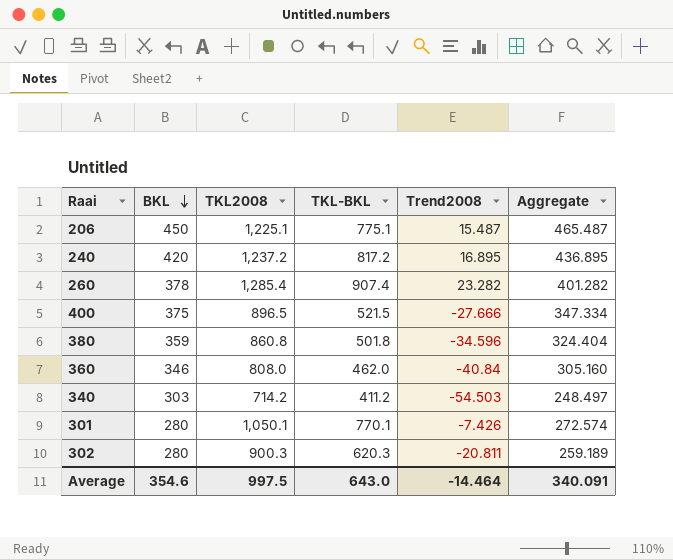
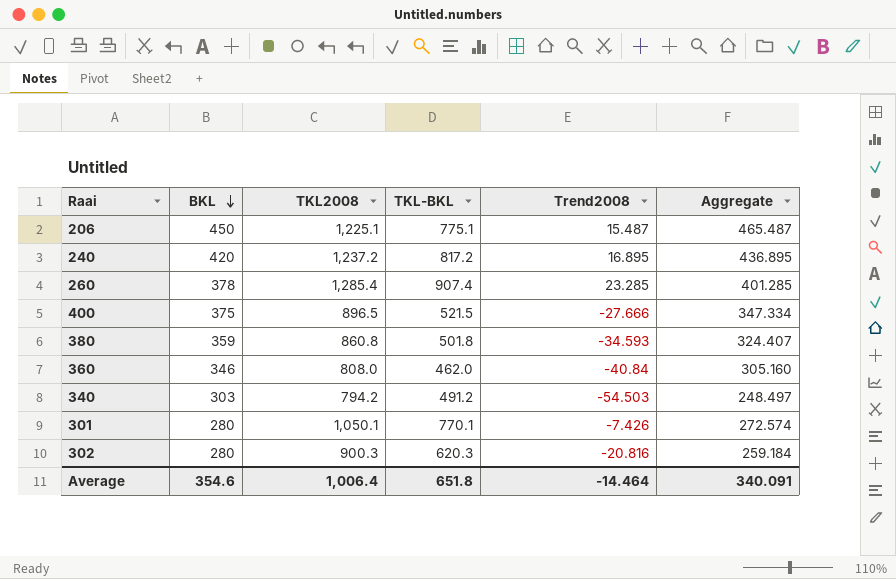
260 | Trend2008: 23.282 -> 23.285
260 | Aggregate: 401.282 -> 401.285
380 | Trend2008: -34.596 -> -34.593
380 | Aggregate: 324.404 -> 324.407
340 | TKL2008: 714.2 -> 794.2
340 | TKL-BKL: 411.2 -> 491.2
302 | Trend2008: -20.811 -> -20.816
302 | Aggregate: 259.189 -> 259.184
Average | TKL2008: 997.5 -> 1,006.4
Average | TKL-BKL: 643.0 -> 651.8

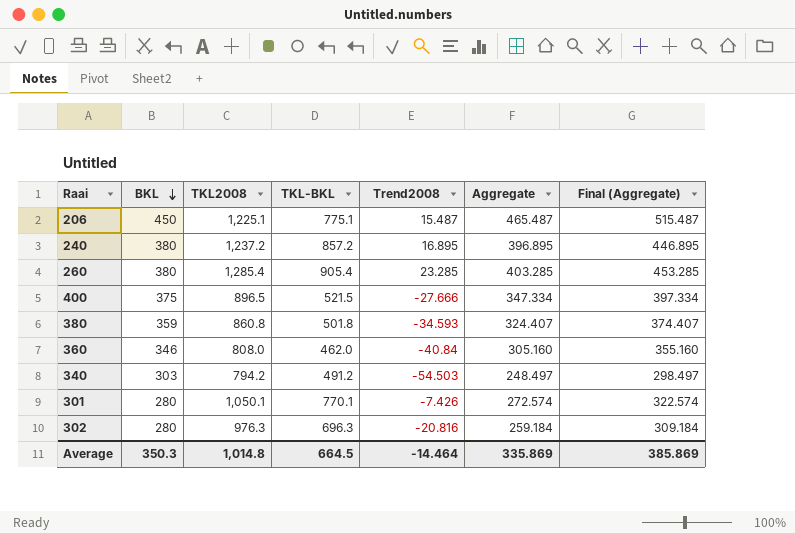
column Final (Aggregate) | formula: none -> [Aggregate] + 50
240 | BKL: 420 -> 380
240 | TKL-BKL: 817.2 -> 857.2
240 | Aggregate: 436.895 -> 396.895
260 | BKL: 378 -> 380
260 | TKL-BKL: 907.4 -> 905.4
260 | Aggregate: 401.285 -> 403.285
302 | TKL2008: 900.3 -> 976.3
302 | TKL-BKL: 620.3 -> 696.3
Average | BKL: 354.6 -> 350.3
Average | TKL2008: 1,006.4 -> 1,014.8
Average | TKL-BKL: 651.8 -> 664.5
Average | Aggregate: 340.091 -> 335.869

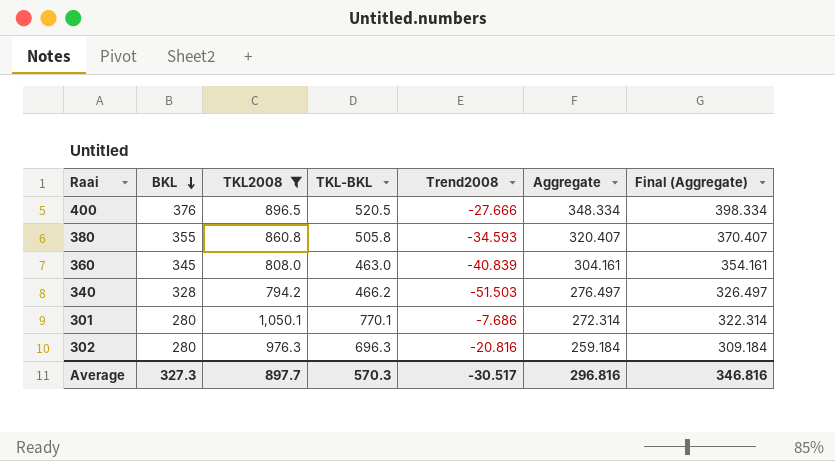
filter: none -> TKL2008 <= 1,050.1
400 | BKL: 375 -> 376
400 | TKL-BKL: 521.5 -> 520.5
400 | Aggregate: 347.334 -> 348.334
400 | Final (Aggregate): 397.334 -> 398.334
380 | BKL: 359 -> 355
380 | TKL-BKL: 501.8 -> 505.8
380 | Aggregate: 324.407 -> 320.407
380 | Final (Aggregate): 374.407 -> 370.407
360 | BKL: 346 -> 345
360 | TKL-BKL: 462.0 -> 463.0
360 | Trend2008: -40.84 -> -40.839
360 | Aggregate: 305.160 -> 304.161
360 | Final (Aggregate): 355.160 -> 354.161
340 | BKL: 303 -> 328
340 | TKL-BKL: 491.2 -> 466.2
340 | Trend2008: -54.503 -> -51.503
340 | Aggregate: 248.497 -> 276.497
340 | Final (Aggregate): 298.497 -> 326.497
301 | Trend2008: -7.426 -> -7.686
301 | Aggregate: 272.574 -> 272.314
301 | Final (Aggregate): 322.574 -> 322.314
Average | BKL: 350.3 -> 327.3
Average | TKL2008: 1,014.8 -> 897.7
Average | TKL-BKL: 664.5 -> 570.3
Average | Trend2008: -14.464 -> -30.517
Average | Aggregate: 335.869 -> 296.816
Average | Final (Aggregate): 385.869 -> 346.816

